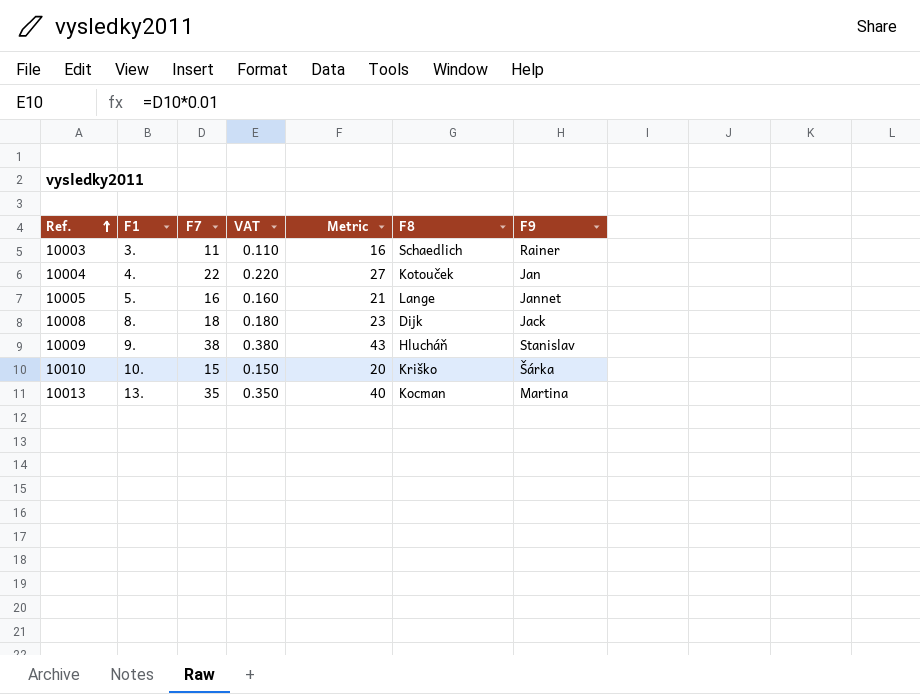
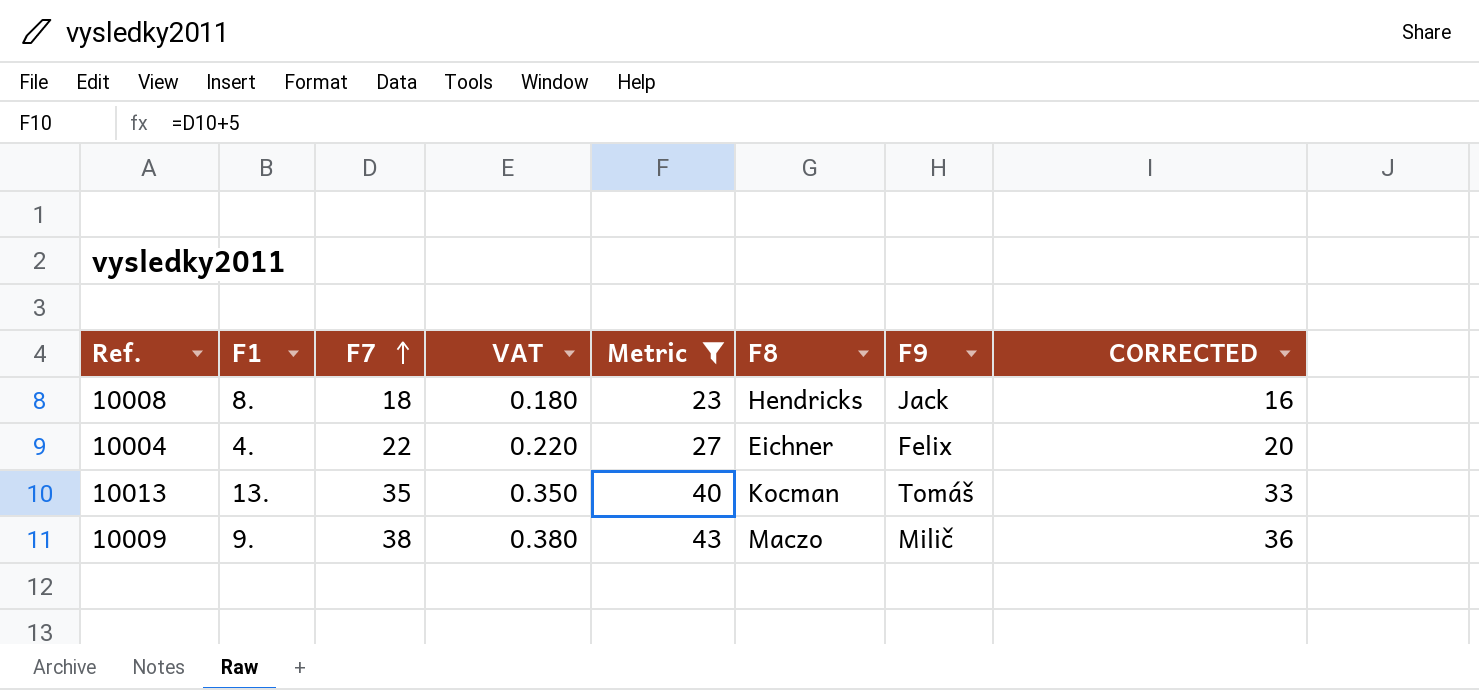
filter: none -> Metric >= 23
row order: Ref. ascending -> F7 ascending
column CORRECTED | formula: none -> [F7] - 2
10008 | F8: Dijk -> Hendricks
10004 | F8: Kotouček -> Eichner
10004 | F9: Jan -> Felix
10013 | F9: Martina -> Tomáš
10009 | F8: Hlucháň -> Maczo
10009 | F9: Stanislav -> Milič

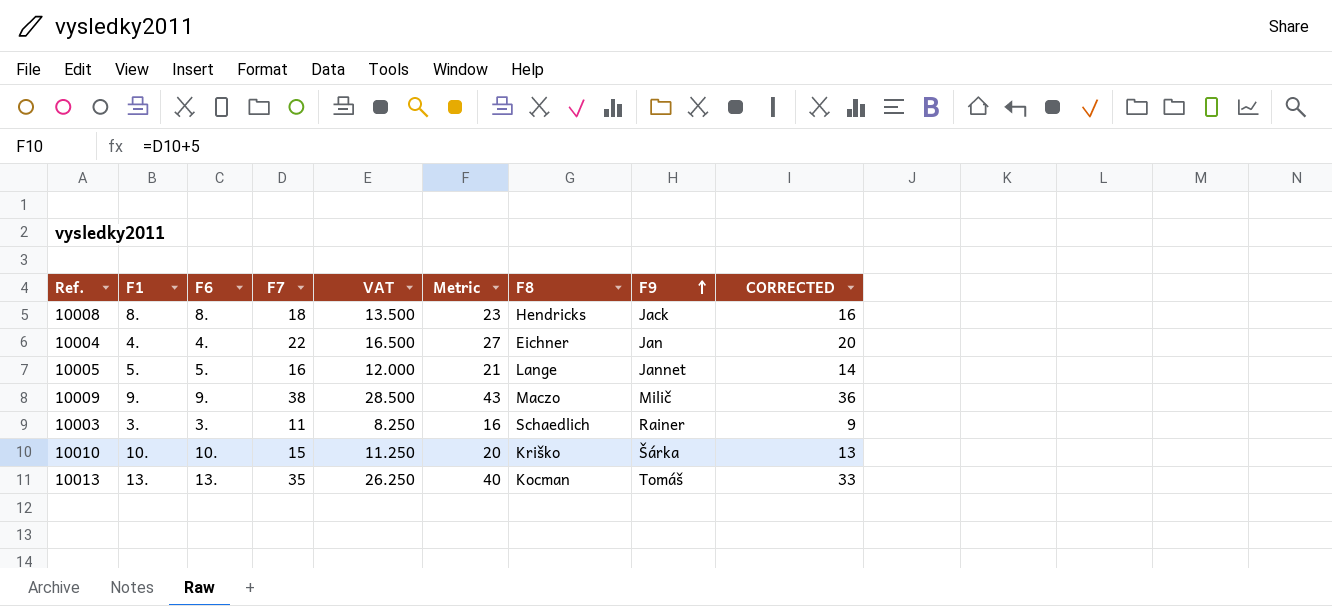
filter: Metric >= 23 -> none
row order: F7 ascending -> F9 ascending
column F6 | position: none -> 3
column VAT | formula: [F7] * 0.01 -> [F7] * 0.75
10004 | F9: Felix -> Jan

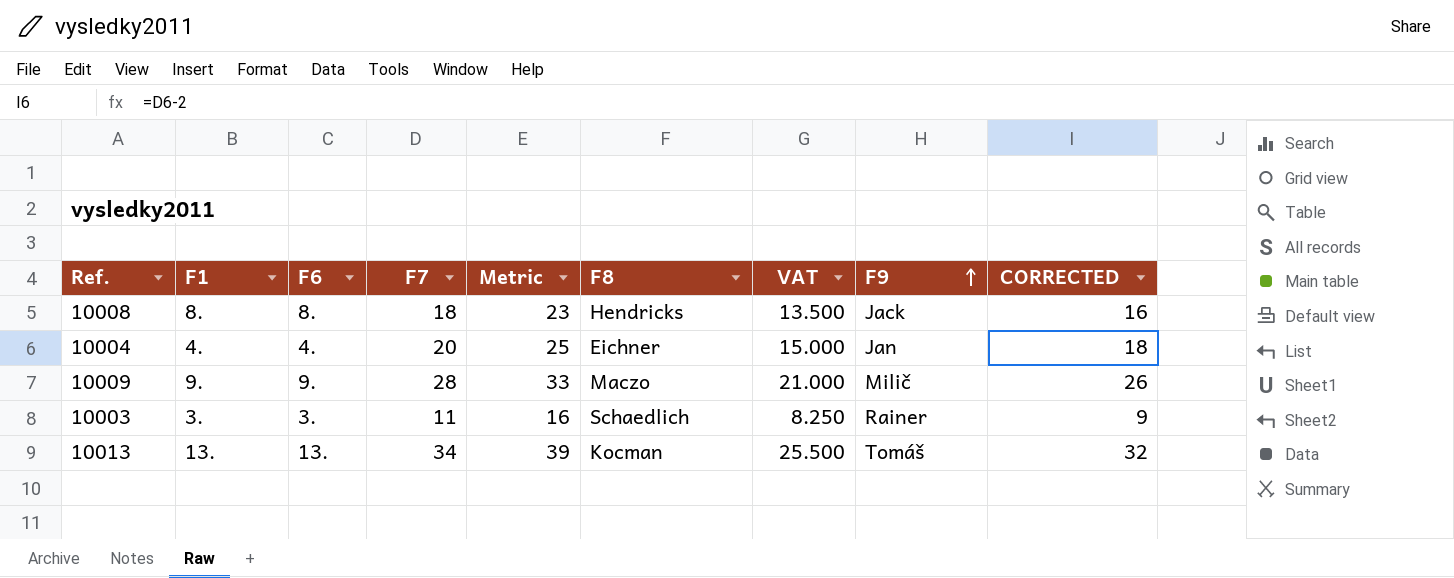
column VAT | position: 5 -> 7
row 10005: 5. | 5. | 16 | 12.000 | 21 | Lange | Jannet | 14 -> none
row 10010: 10. | 10. | 15 | 11.250 | 20 | Kriško | Šárka | 13 -> none
10004 | F7: 22 -> 20
10004 | Metric: 27 -> 25
10004 | VAT: 16.500 -> 15.000
10004 | CORRECTED: 20 -> 18
10009 | F7: 38 -> 28
10009 | Metric: 43 -> 33
10009 | VAT: 28.500 -> 21.000
10009 | CORRECTED: 36 -> 26
10013 | F7: 35 -> 34
10013 | Metric: 40 -> 39
10013 | VAT: 26.250 -> 25.500
10013 | CORRECTED: 33 -> 32

